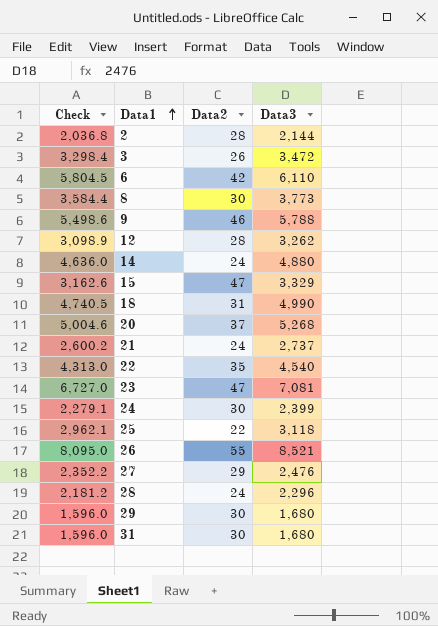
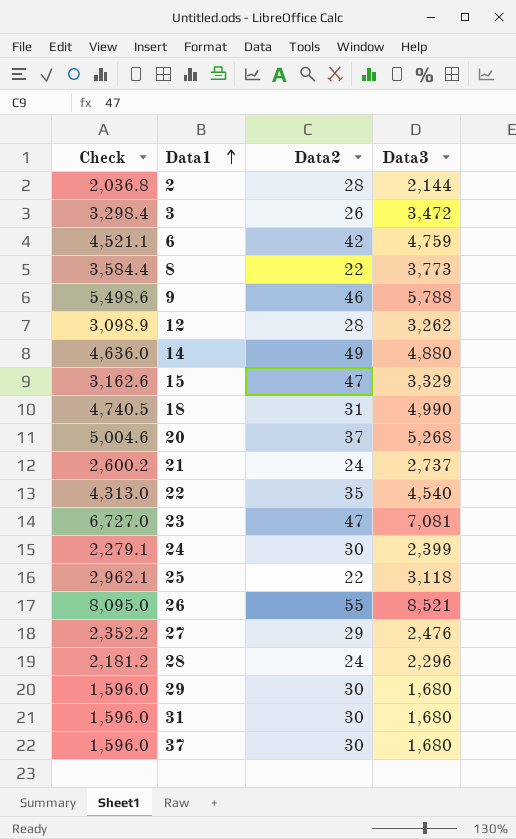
6 | Check: 5,804.5 -> 4,521.1
6 | Data3: 6,110 -> 4,759
8 | Data2: 30 -> 22
14 | Data2: 24 -> 49
row 37: none -> 1,596.0 | 30 | 1,680

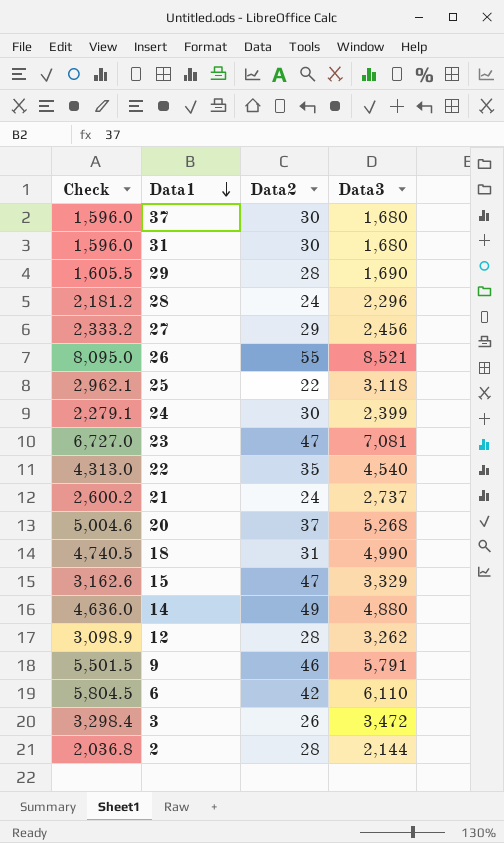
row order: Data1 ascending -> Data1 descending
row 8: 3,584.4 | 22 | 3,773 -> none
29 | Check: 1,596.0 -> 1,605.5
29 | Data2: 30 -> 28
29 | Data3: 1,680 -> 1,690
27 | Check: 2,352.2 -> 2,333.2
27 | Data3: 2,476 -> 2,456
9 | Check: 5,498.6 -> 5,501.5
9 | Data3: 5,788 -> 5,791
6 | Check: 4,521.1 -> 5,804.5
6 | Data3: 4,759 -> 6,110

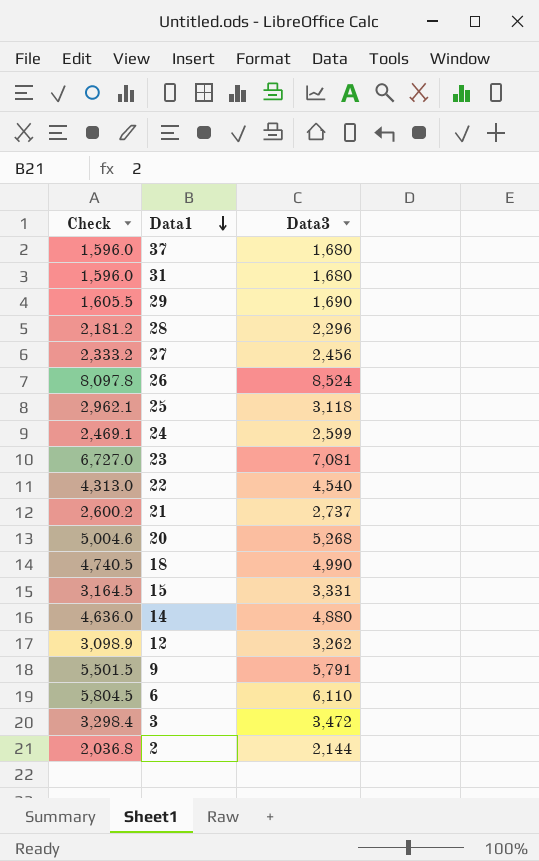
column Data2 | position: 3 -> none
26 | Check: 8,095.0 -> 8,097.8
26 | Data3: 8,521 -> 8,524
24 | Check: 2,279.1 -> 2,469.1
24 | Data3: 2,399 -> 2,599
15 | Check: 3,162.6 -> 3,164.5
15 | Data3: 3,329 -> 3,331

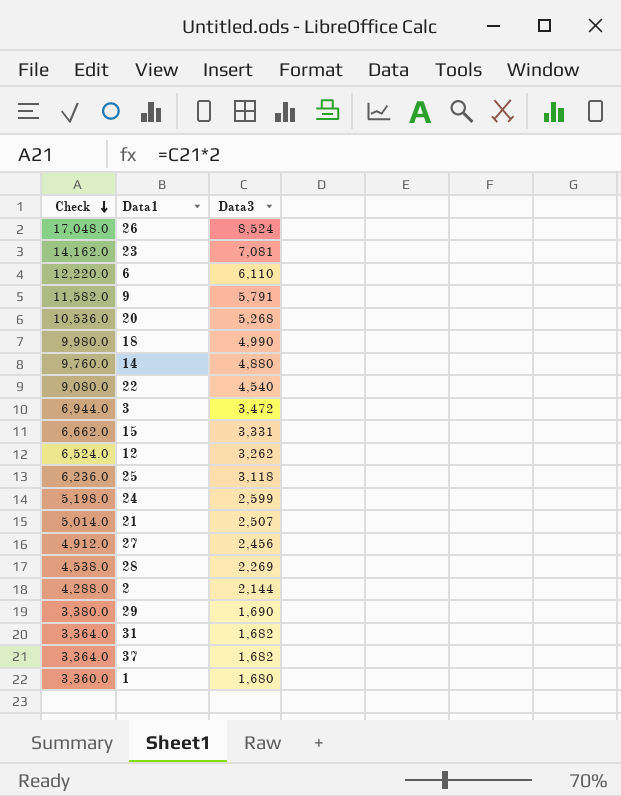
row order: Data1 descending -> Check descending
column Check | formula: [Data3] * 0.95 -> [Data3] * 2
21 | Data3: 2,737 -> 2,507
28 | Data3: 2,296 -> 2,269
31 | Data3: 1,680 -> 1,682
37 | Data3: 1,680 -> 1,682
row 1: none -> 3,360.0 | 1,680

